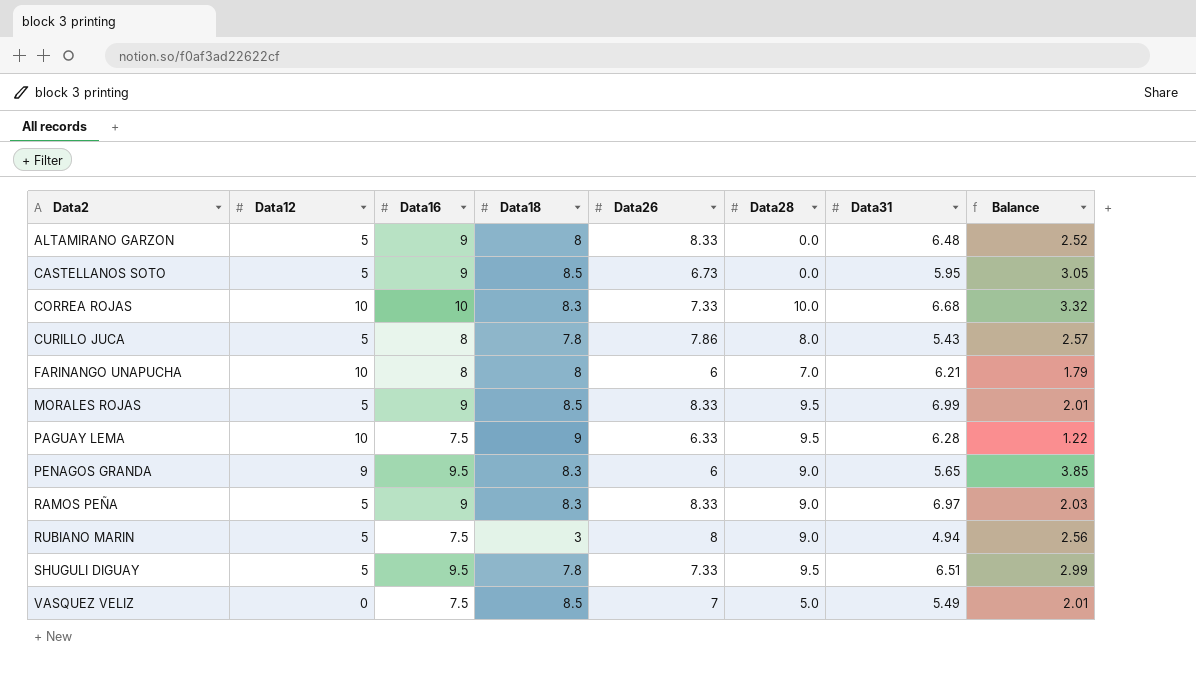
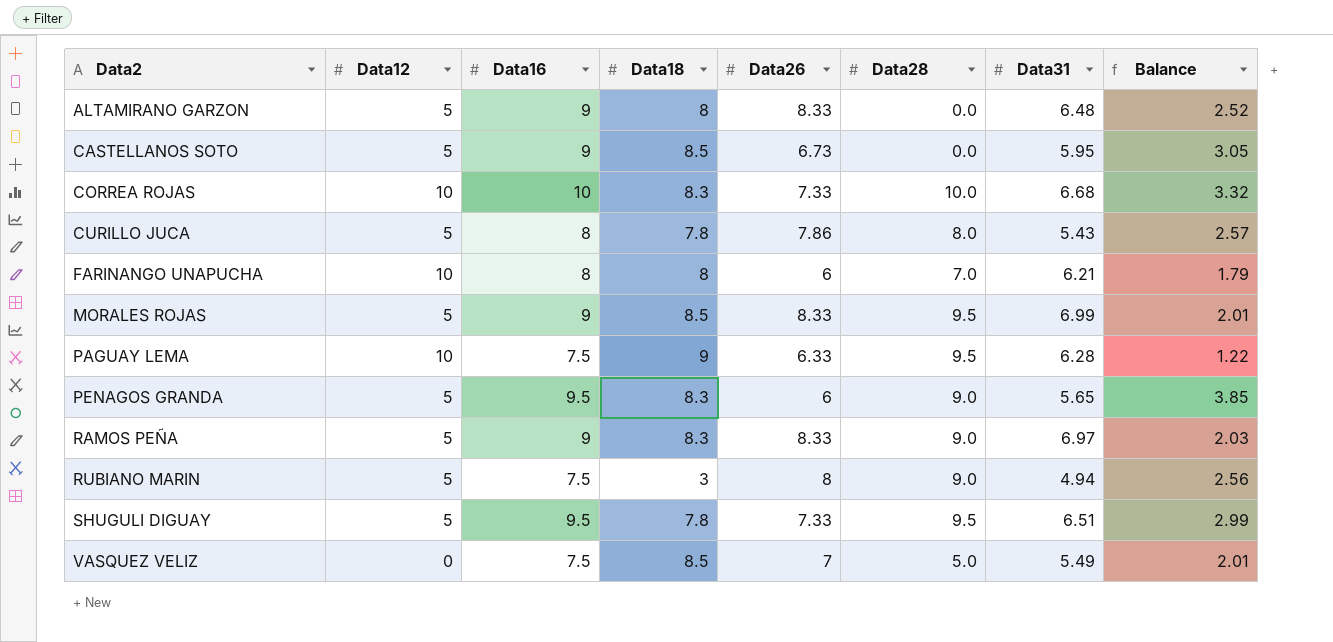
PENAGOS GRANDA | Data12: 9 -> 5

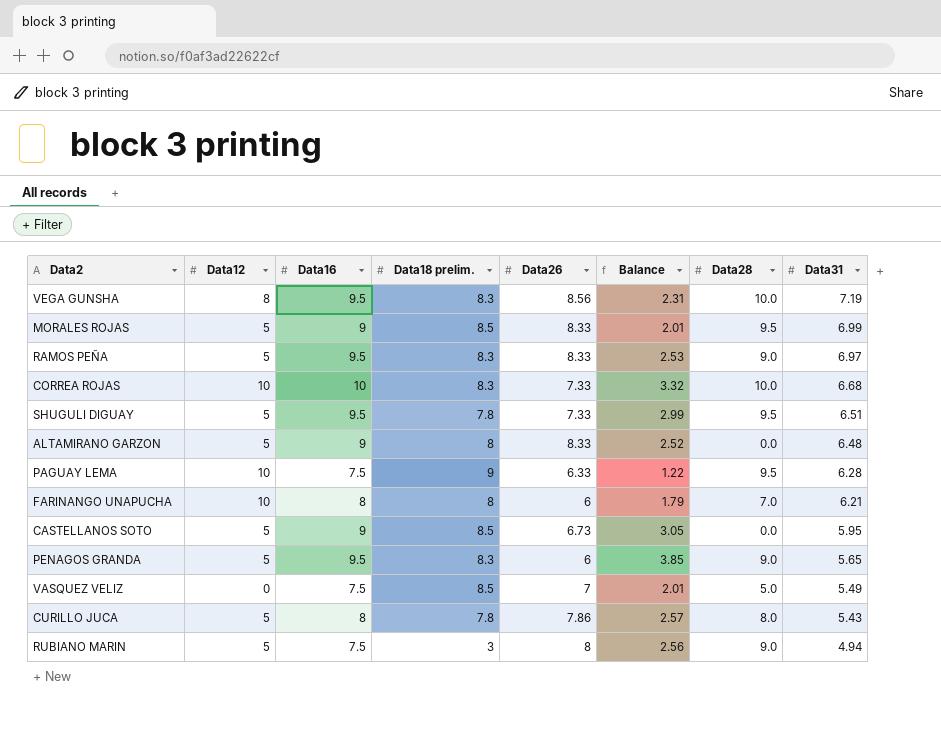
row order: Data2 ascending -> Data31 descending
column name: Data18 -> Data18 prelim.
column Balance | position: 8 -> 6
row VEGA GUNSHA: none -> 8 | 9.5 | 8.3 | 8.56 | 2.31 | 10.0 | 7.19
RAMOS PEÑA | Data16: 9 -> 9.5
RAMOS PEÑA | Balance: 2.03 -> 2.53

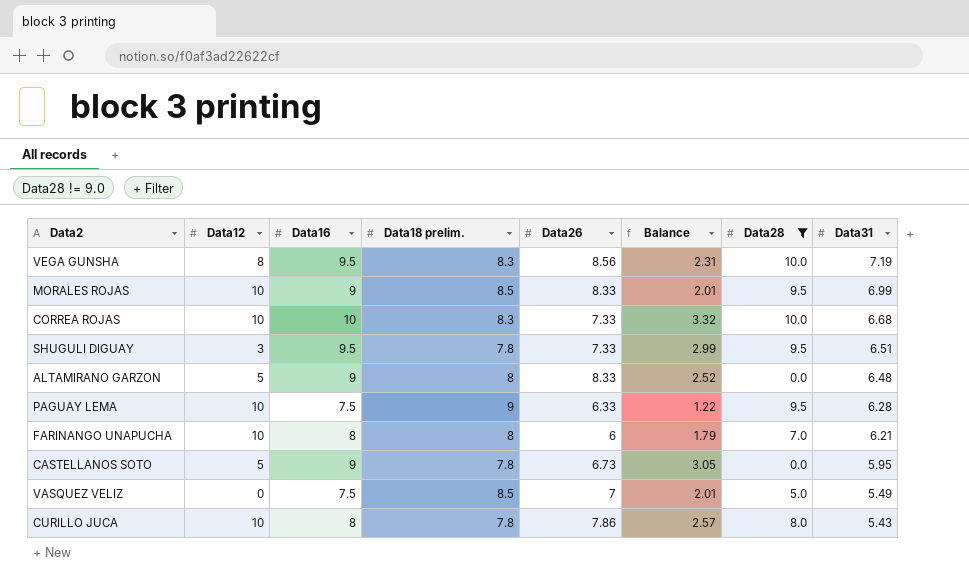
filter: none -> Data28 != 9.0
MORALES ROJAS | Data12: 5 -> 10
SHUGULI DIGUAY | Data12: 5 -> 3
CASTELLANOS SOTO | Data18 prelim.: 8.5 -> 7.8
CURILLO JUCA | Data12: 5 -> 10

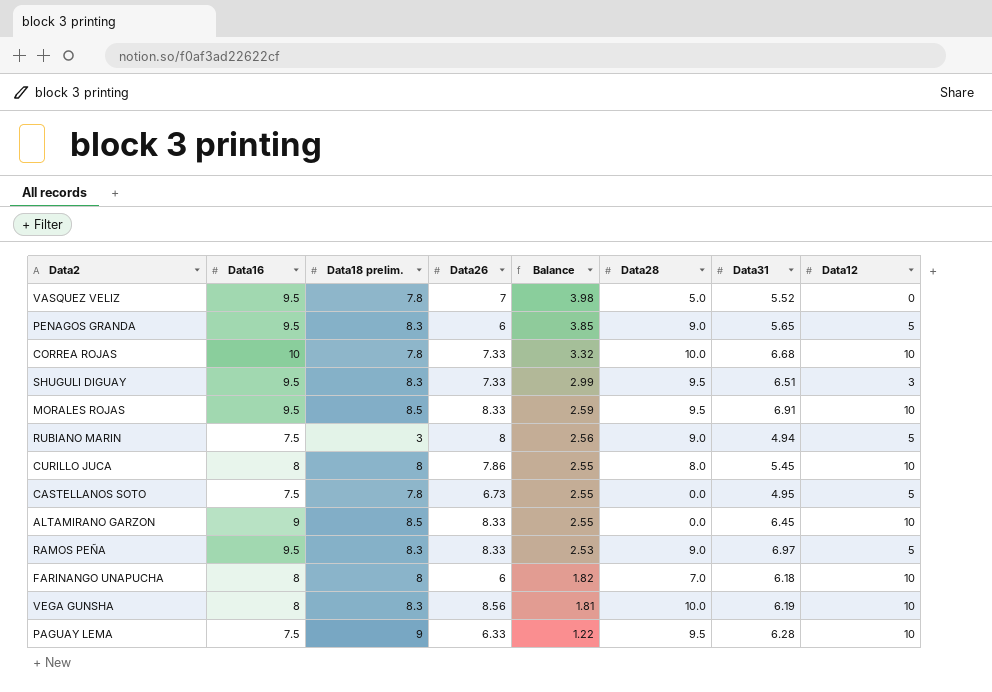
filter: Data28 != 9.0 -> none
row order: Data31 descending -> Balance descending
column Data12 | position: 2 -> 8
VASQUEZ VELIZ | Data16: 7.5 -> 9.5
VASQUEZ VELIZ | Data18 prelim.: 8.5 -> 7.8
VASQUEZ VELIZ | Balance: 2.01 -> 3.98
VASQUEZ VELIZ | Data31: 5.49 -> 5.52
CORREA ROJAS | Data18 prelim.: 8.3 -> 7.8
SHUGULI DIGUAY | Data18 prelim.: 7.8 -> 8.3
MORALES ROJAS | Data16: 9 -> 9.5
MORALES ROJAS | Balance: 2.01 -> 2.59
MORALES ROJAS | Data31: 6.99 -> 6.91
CURILLO JUCA | Data18 prelim.: 7.8 -> 8
CURILLO JUCA | Balance: 2.57 -> 2.55
CURILLO JUCA | Data31: 5.43 -> 5.45
CASTELLANOS SOTO | Data16: 9 -> 7.5
CASTELLANOS SOTO | Balance: 3.05 -> 2.55
CASTELLANOS SOTO | Data31: 5.95 -> 4.95
ALTAMIRANO GARZON | Data18 prelim.: 8 -> 8.5
ALTAMIRANO GARZON | Balance: 2.52 -> 2.55
ALTAMIRANO GARZON | Data31: 6.48 -> 6.45
ALTAMIRANO GARZON | Data12: 5 -> 10
FARINANGO UNAPUCHA | Balance: 1.79 -> 1.82
FARINANGO UNAPUCHA | Data31: 6.21 -> 6.18
VEGA GUNSHA | Data16: 9.5 -> 8
VEGA GUNSHA | Balance: 2.31 -> 1.81
VEGA GUNSHA | Data31: 7.19 -> 6.19
VEGA GUNSHA | Data12: 8 -> 10

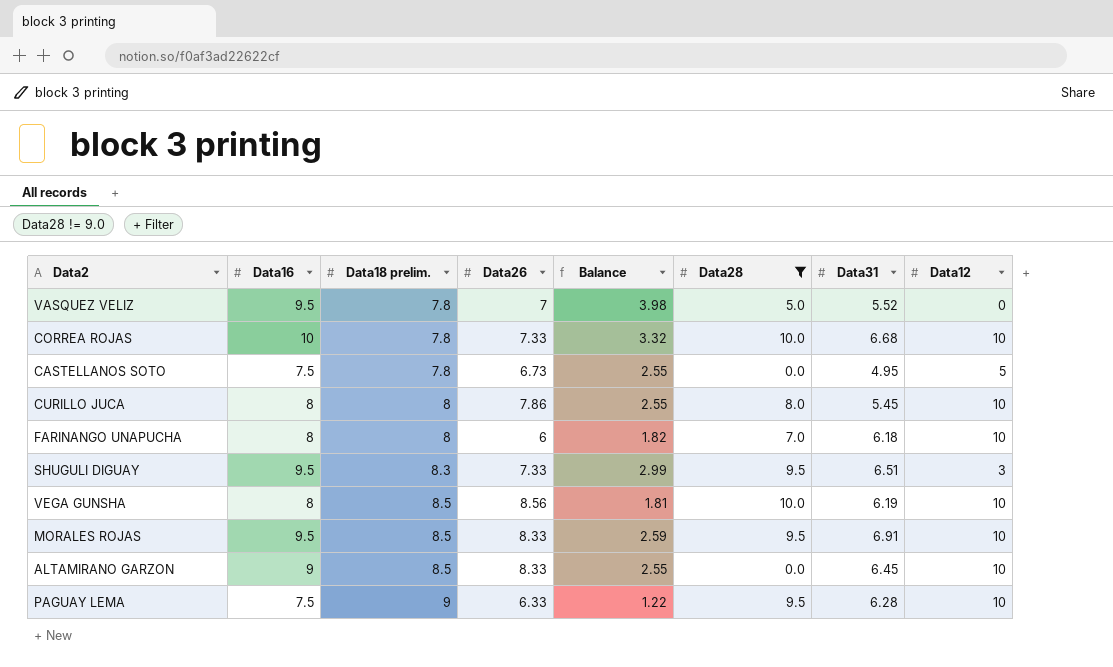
filter: none -> Data28 != 9.0
row order: Balance descending -> Data18 prelim. ascending
VEGA GUNSHA | Data18 prelim.: 8.3 -> 8.5

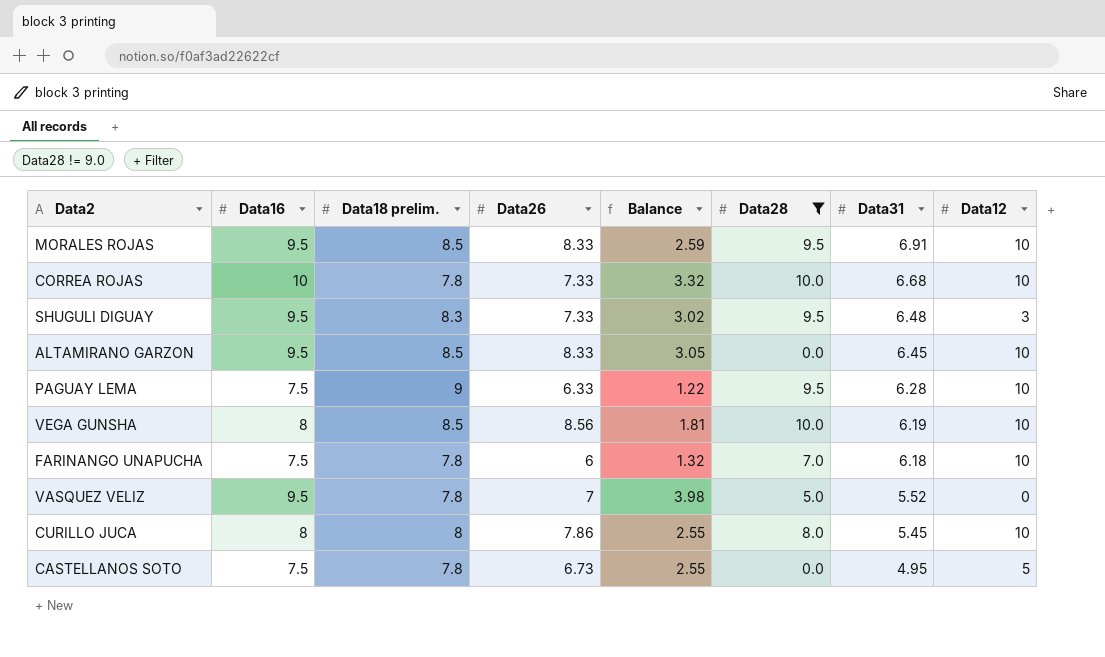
row order: Data18 prelim. ascending -> Data31 descending
SHUGULI DIGUAY | Balance: 2.99 -> 3.02
SHUGULI DIGUAY | Data31: 6.51 -> 6.48
ALTAMIRANO GARZON | Data16: 9 -> 9.5
ALTAMIRANO GARZON | Balance: 2.55 -> 3.05
FARINANGO UNAPUCHA | Data16: 8 -> 7.5
FARINANGO UNAPUCHA | Data18 prelim.: 8 -> 7.8
FARINANGO UNAPUCHA | Balance: 1.82 -> 1.32

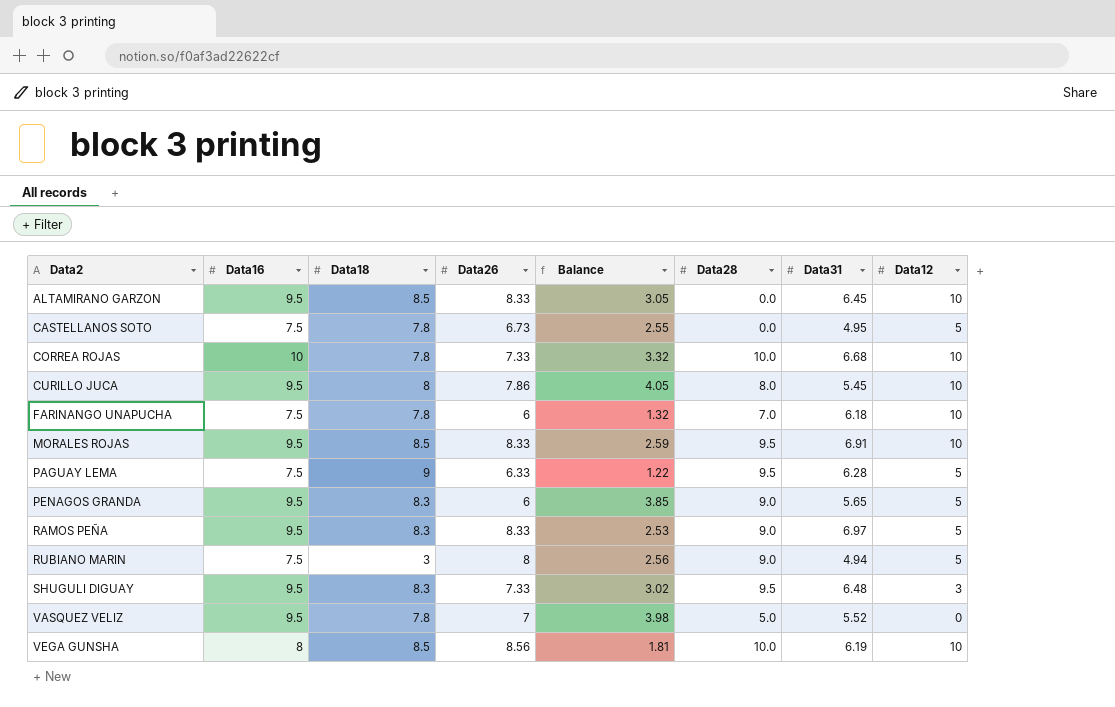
filter: Data28 != 9.0 -> none
row order: Data31 descending -> Data2 ascending
column name: Data18 prelim. -> Data18
CURILLO JUCA | Data16: 8 -> 9.5
CURILLO JUCA | Balance: 2.55 -> 4.05
PAGUAY LEMA | Data12: 10 -> 5

